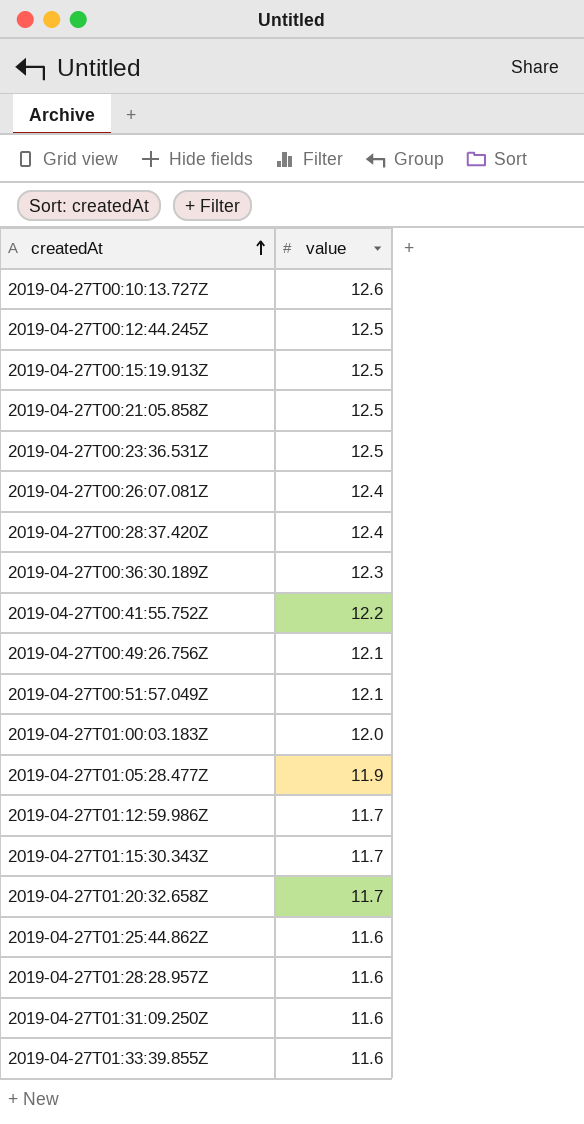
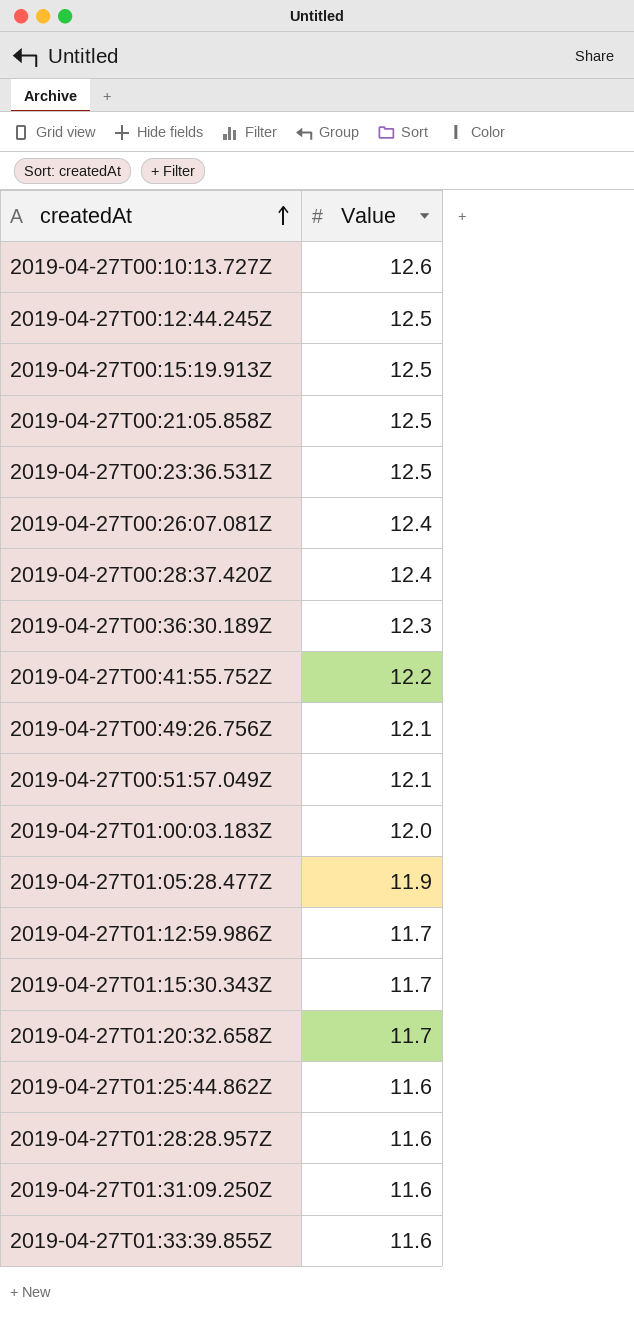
column name: value -> Value

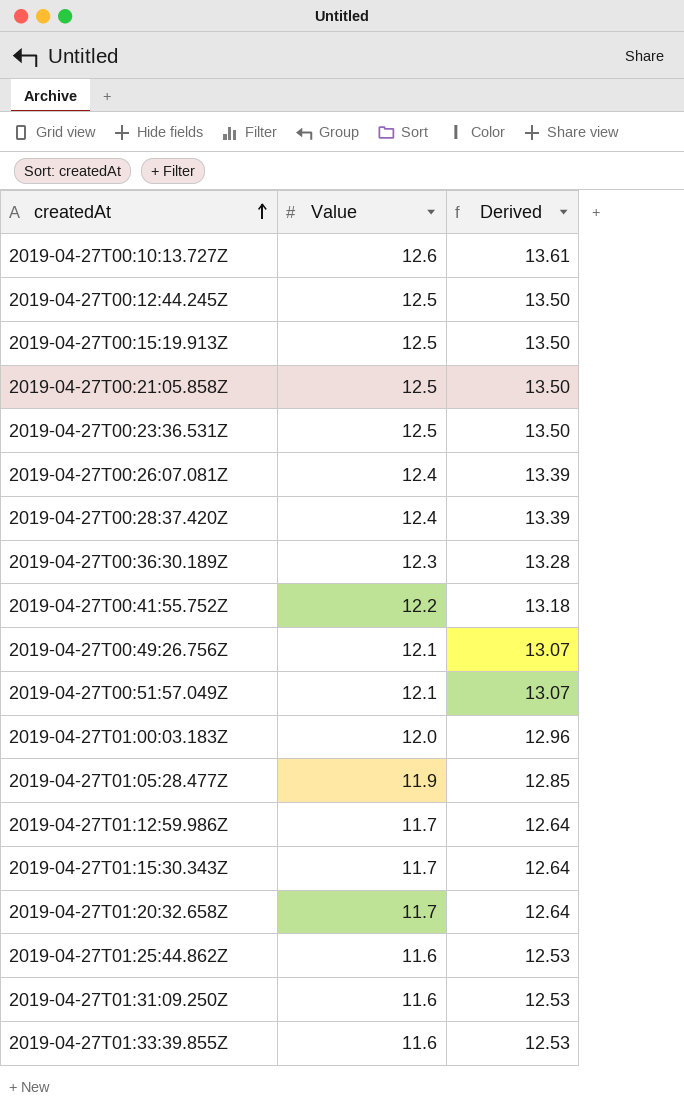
column Derived | formula: none -> [Value] * 1.08
row 2019-04-27T01:28:28.957Z: 11.6 -> none

